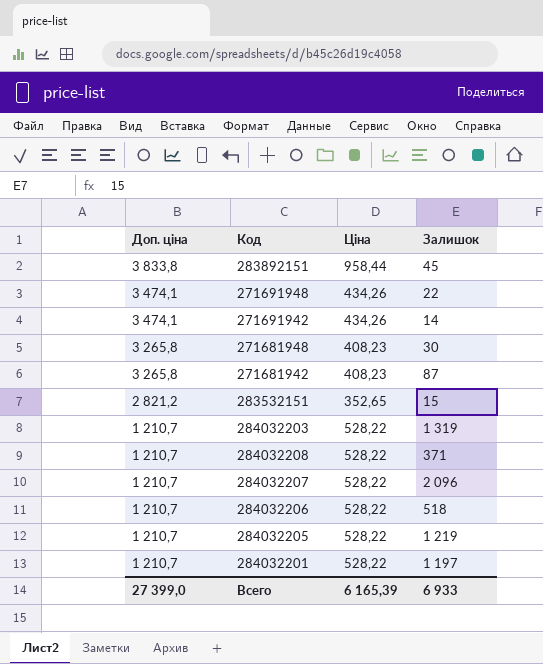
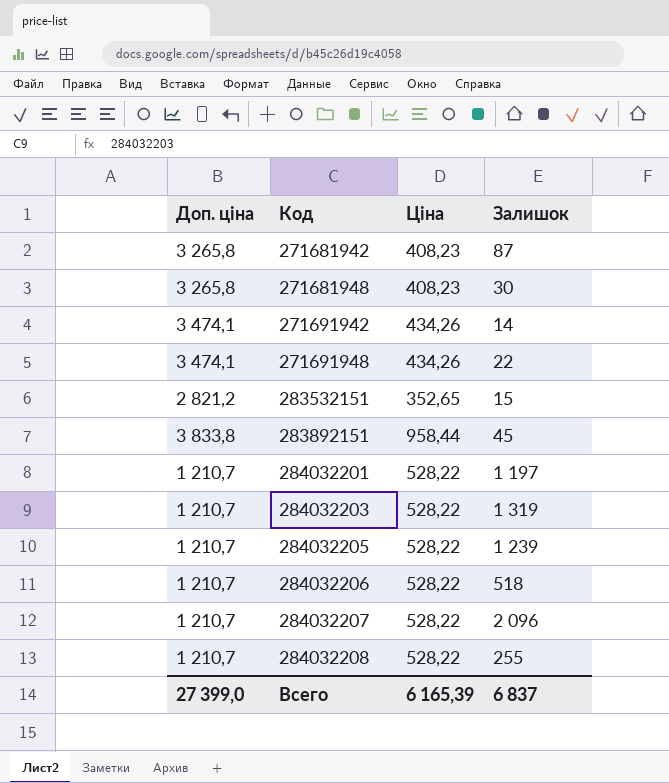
row order: Доп. ціна descending -> Код ascending
284032205 | Залишок: 1 219 -> 1 239
284032208 | Залишок: 371 -> 255
Всего | Залишок: 6 933 -> 6 837

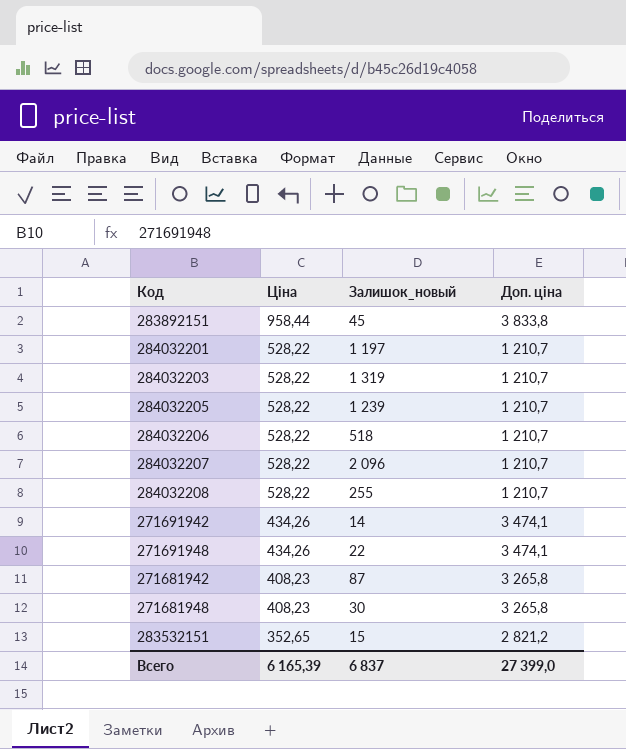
row order: Код ascending -> Ціна descending
column name: Залишок -> Залишок_новый
column Доп. ціна | position: 1 -> 4

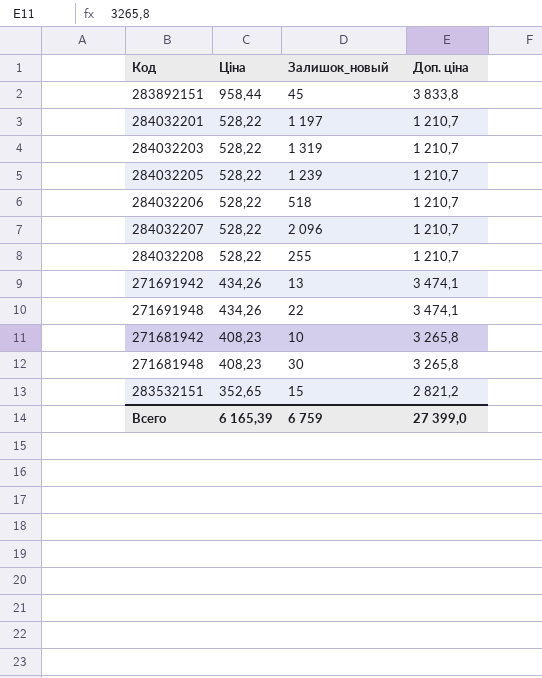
271691942 | Залишок_новый: 14 -> 13
271681942 | Залишок_новый: 87 -> 10
Всего | Залишок_новый: 6 837 -> 6 759

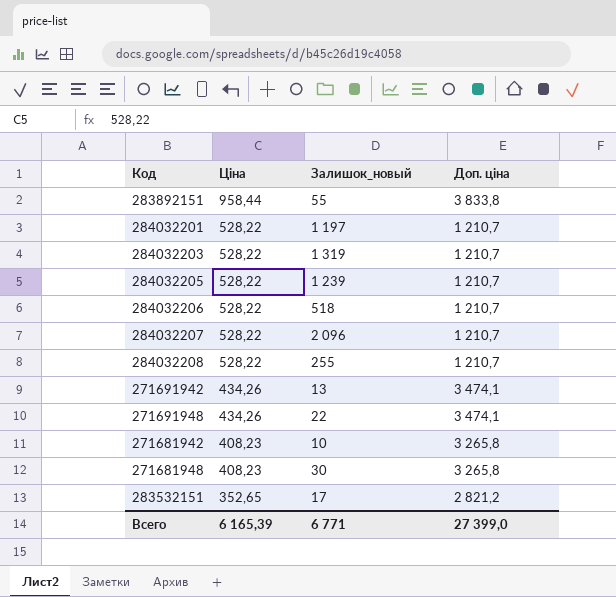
283892151 | Залишок_новый: 45 -> 55
283532151 | Залишок_новый: 15 -> 17
Всего | Залишок_новый: 6 759 -> 6 771

